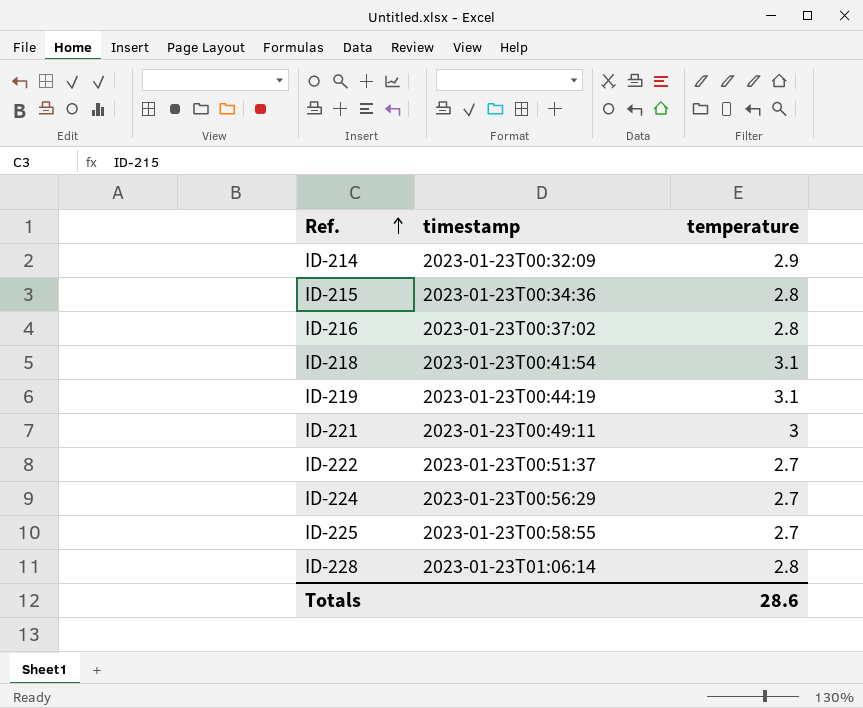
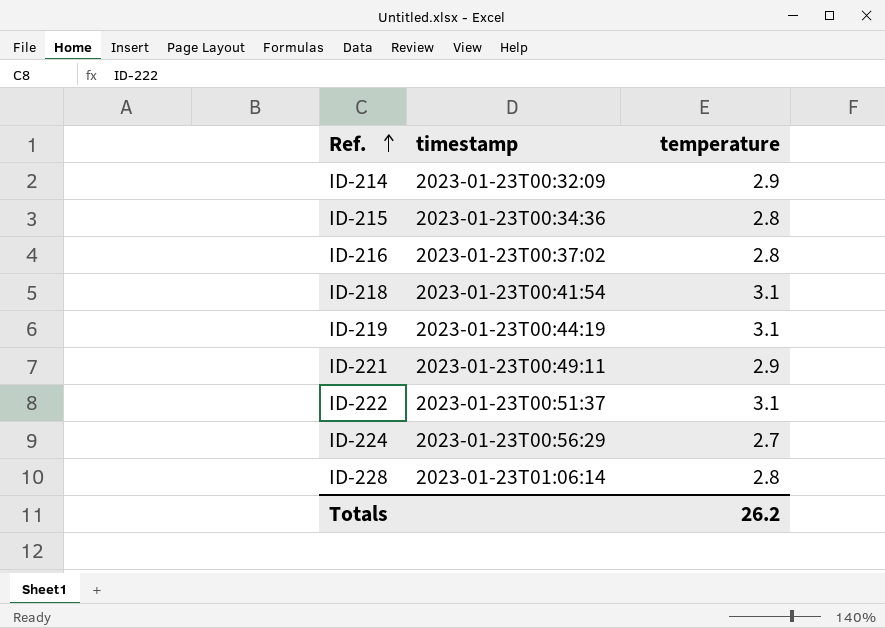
row ID-225: 2023-01-23T00:58:55 | 2.7 -> none
ID-221 | temperature: 3 -> 2.9
ID-222 | temperature: 2.7 -> 3.1
Totals | temperature: 28.6 -> 26.2

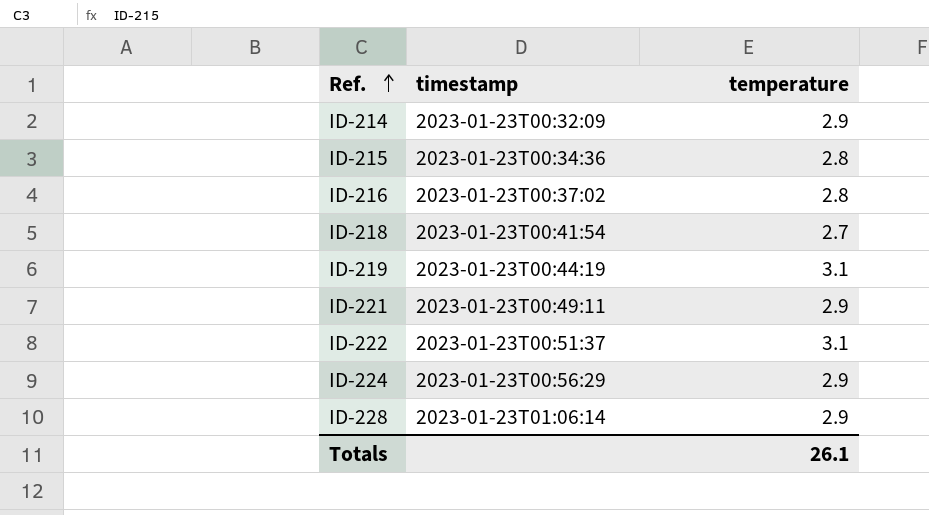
ID-218 | temperature: 3.1 -> 2.7
ID-224 | temperature: 2.7 -> 2.9
ID-228 | temperature: 2.8 -> 2.9
Totals | temperature: 26.2 -> 26.1

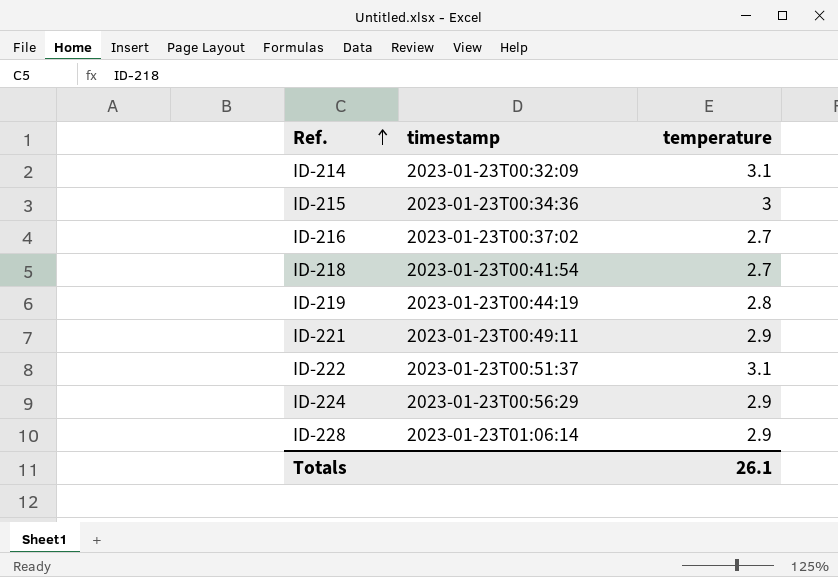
ID-214 | temperature: 2.9 -> 3.1
ID-215 | temperature: 2.8 -> 3
ID-216 | temperature: 2.8 -> 2.7
ID-219 | temperature: 3.1 -> 2.8

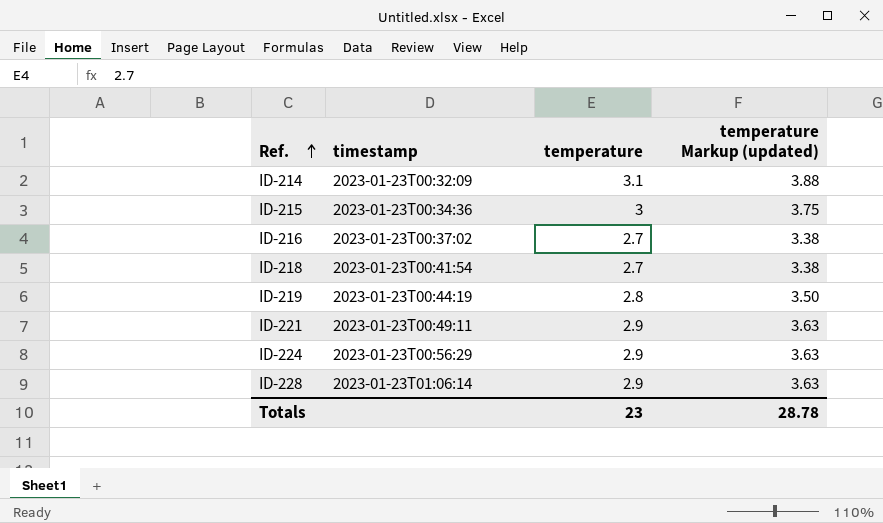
column temperature Markup (updated) | formula: none -> [temperature] * 1.25
row ID-222: 2023-01-23T00:51:37 | 3.1 -> none
Totals | temperature: 26.1 -> 23

